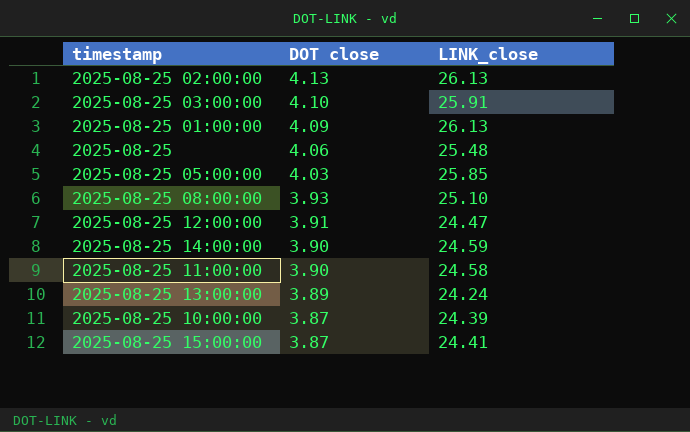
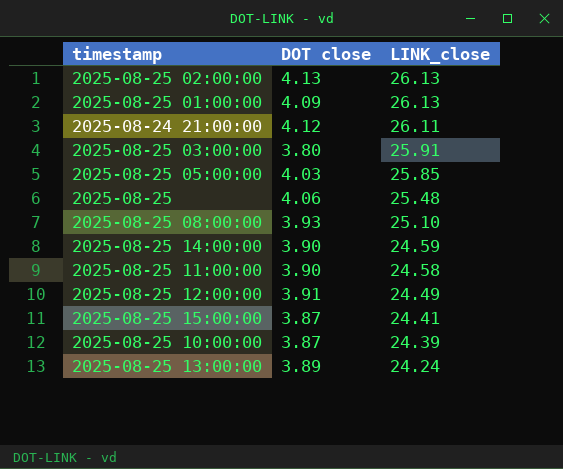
row order: DOT close descending -> LINK_close descending
row 2025-08-24 21:00:00: none -> 4.12 | 26.11
2025-08-25 03:00:00 | DOT close: 4.10 -> 3.80
2025-08-25 12:00:00 | LINK_close: 24.47 -> 24.49

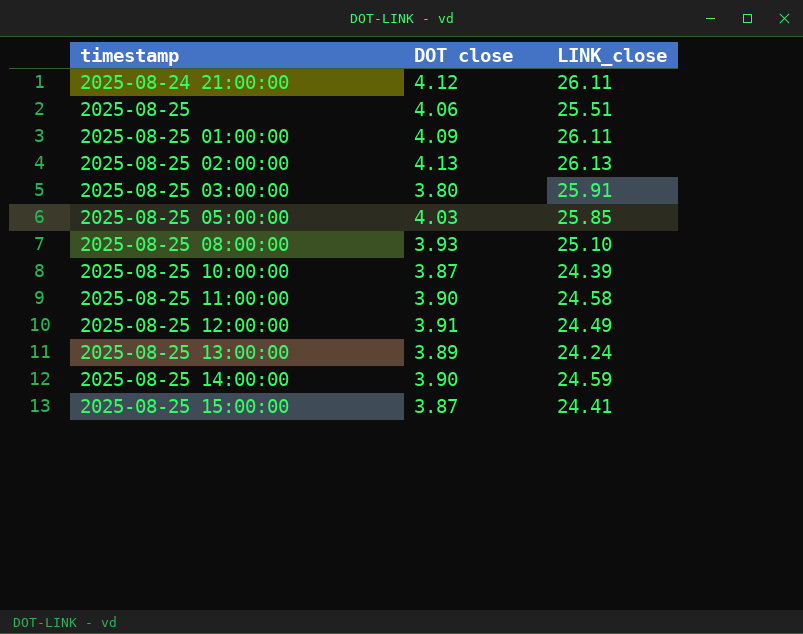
row order: LINK_close descending -> timestamp ascending
2025-08-25 | LINK_close: 25.48 -> 25.51
2025-08-25 01:00:00 | LINK_close: 26.13 -> 26.11

